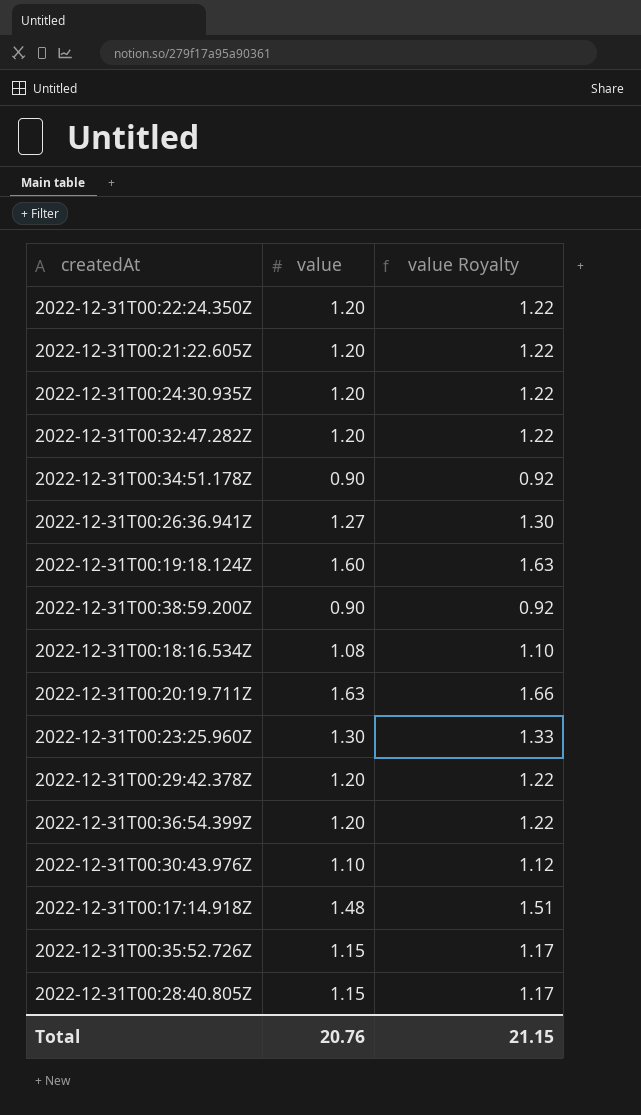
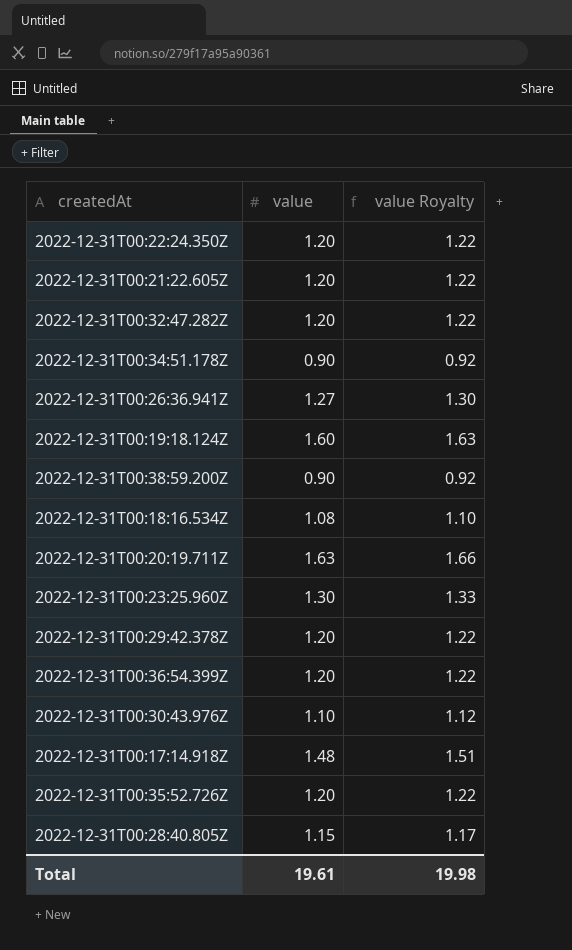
row 2022-12-31T00:24:30.935Z: 1.20 | 1.22 -> none
2022-12-31T00:35:52.726Z | value: 1.15 -> 1.20
2022-12-31T00:35:52.726Z | value Royalty: 1.17 -> 1.22
Total | value: 20.76 -> 19.61
Total | value Royalty: 21.15 -> 19.98

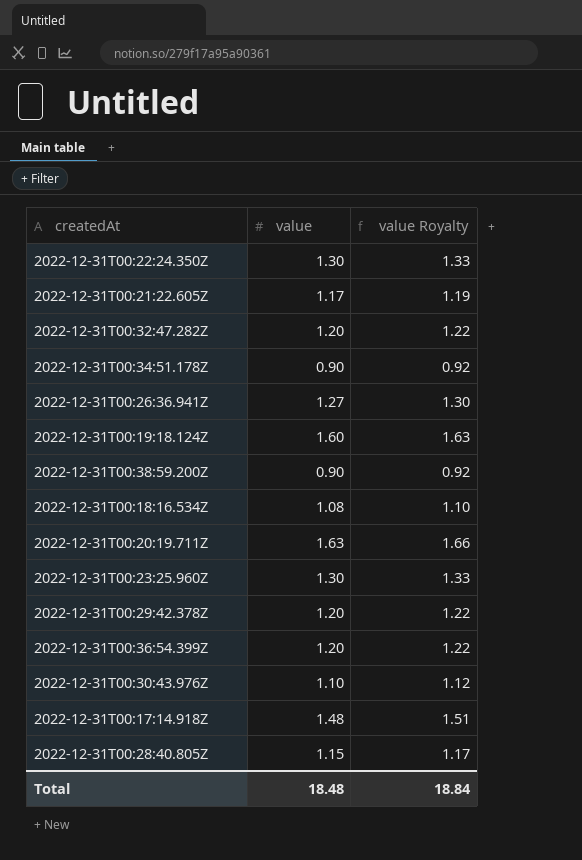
row 2022-12-31T00:35:52.726Z: 1.20 | 1.22 -> none
2022-12-31T00:22:24.350Z | value: 1.20 -> 1.30
2022-12-31T00:22:24.350Z | value Royalty: 1.22 -> 1.33
2022-12-31T00:21:22.605Z | value: 1.20 -> 1.17
2022-12-31T00:21:22.605Z | value Royalty: 1.22 -> 1.19
Total | value: 19.61 -> 18.48
Total | value Royalty: 19.98 -> 18.84

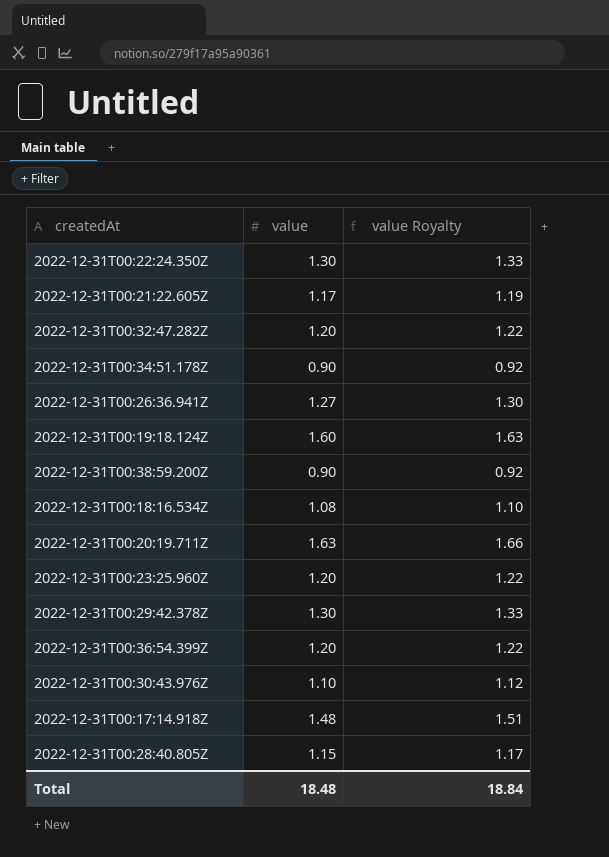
2022-12-31T00:23:25.960Z | value: 1.30 -> 1.20
2022-12-31T00:23:25.960Z | value Royalty: 1.33 -> 1.22
2022-12-31T00:29:42.378Z | value: 1.20 -> 1.30
2022-12-31T00:29:42.378Z | value Royalty: 1.22 -> 1.33

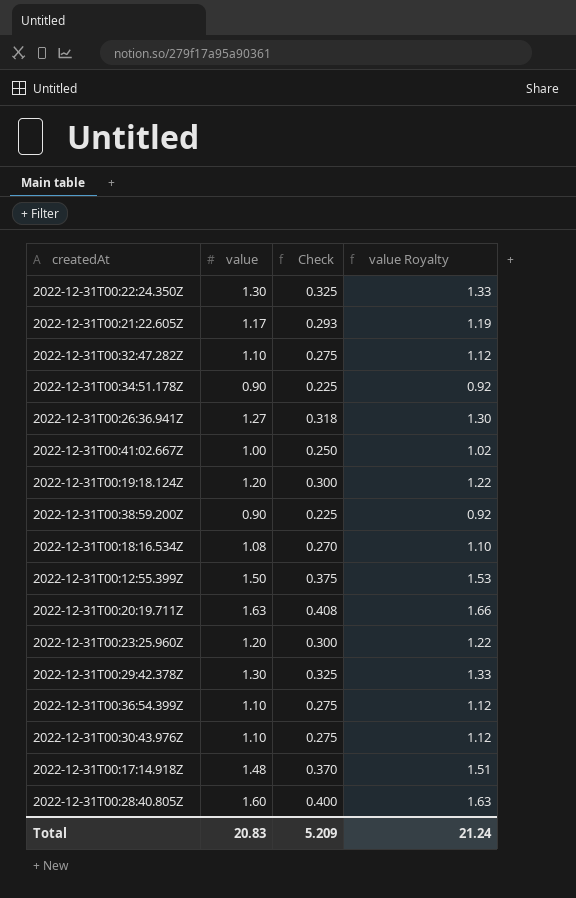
column Check | formula: none -> [value] * 0.25
2022-12-31T00:32:47.282Z | value: 1.20 -> 1.10
2022-12-31T00:32:47.282Z | value Royalty: 1.22 -> 1.12
row 2022-12-31T00:41:02.667Z: none -> 1.00 | 0.250 | 1.02
2022-12-31T00:19:18.124Z | value: 1.60 -> 1.20
2022-12-31T00:19:18.124Z | value Royalty: 1.63 -> 1.22
row 2022-12-31T00:12:55.399Z: none -> 1.50 | 0.375 | 1.53
2022-12-31T00:36:54.399Z | value: 1.20 -> 1.10
2022-12-31T00:36:54.399Z | value Royalty: 1.22 -> 1.12
2022-12-31T00:28:40.805Z | value: 1.15 -> 1.60
2022-12-31T00:28:40.805Z | value Royalty: 1.17 -> 1.63
Total | value: 18.48 -> 20.83
Total | value Royalty: 18.84 -> 21.24

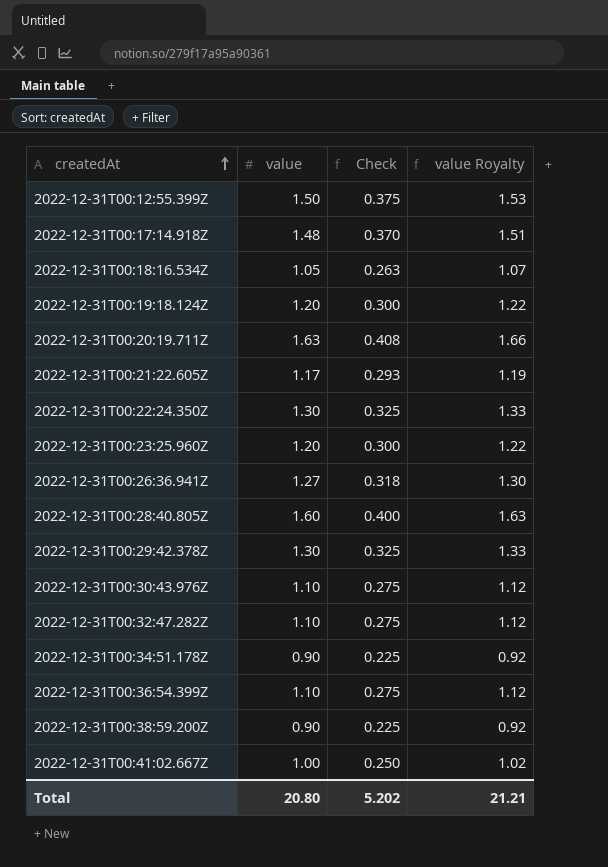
row order: none -> createdAt ascending
2022-12-31T00:18:16.534Z | value: 1.08 -> 1.05
2022-12-31T00:18:16.534Z | Check: 0.270 -> 0.263
2022-12-31T00:18:16.534Z | value Royalty: 1.10 -> 1.07
Total | value: 20.83 -> 20.80
Total | Check: 5.209 -> 5.202
Total | value Royalty: 21.24 -> 21.21

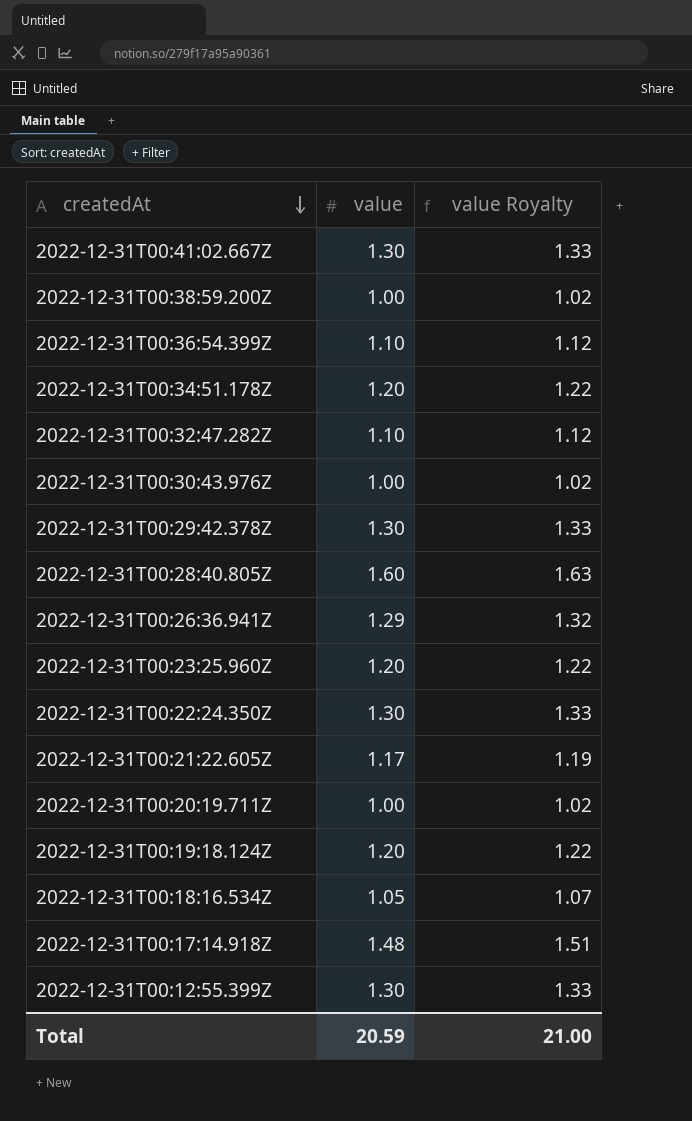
row order: createdAt ascending -> createdAt descending
column Check | formula: [value] * 0.25 -> none
2022-12-31T00:41:02.667Z | value: 1.00 -> 1.30
2022-12-31T00:41:02.667Z | value Royalty: 1.02 -> 1.33
2022-12-31T00:38:59.200Z | value: 0.90 -> 1.00
2022-12-31T00:38:59.200Z | value Royalty: 0.92 -> 1.02
2022-12-31T00:34:51.178Z | value: 0.90 -> 1.20
2022-12-31T00:34:51.178Z | value Royalty: 0.92 -> 1.22
2022-12-31T00:30:43.976Z | value: 1.10 -> 1.00
2022-12-31T00:30:43.976Z | value Royalty: 1.12 -> 1.02
2022-12-31T00:26:36.941Z | value: 1.27 -> 1.29
2022-12-31T00:26:36.941Z | value Royalty: 1.30 -> 1.32
2022-12-31T00:20:19.711Z | value: 1.63 -> 1.00
2022-12-31T00:20:19.711Z | value Royalty: 1.66 -> 1.02
2022-12-31T00:12:55.399Z | value: 1.50 -> 1.30
2022-12-31T00:12:55.399Z | value Royalty: 1.53 -> 1.33
Total | value: 20.80 -> 20.59
Total | value Royalty: 21.21 -> 21.00

